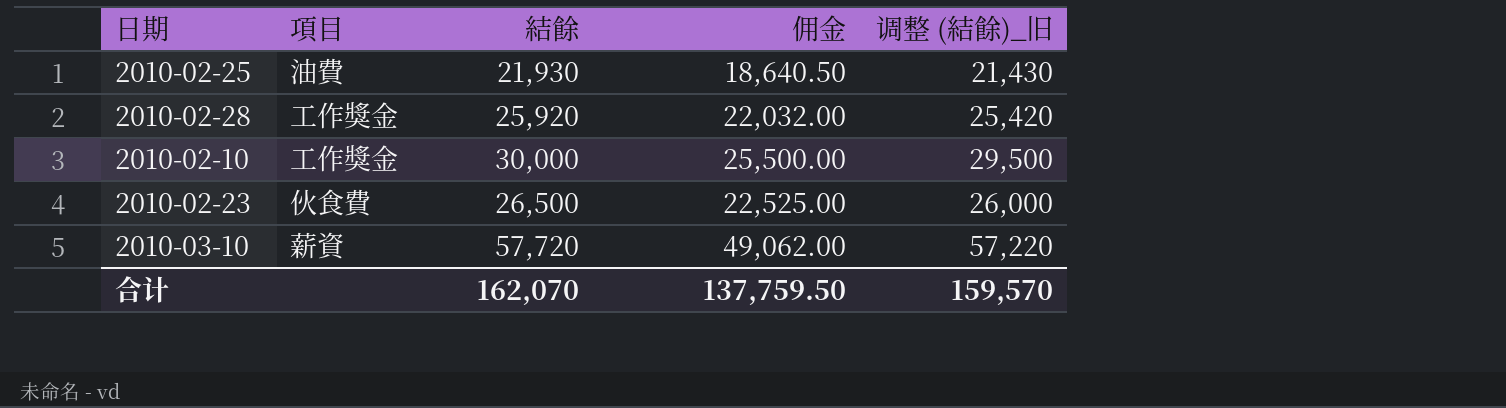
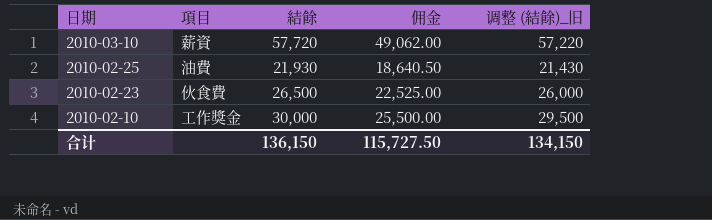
row order: none -> 日期 descending
row 2010-02-28: 工作獎金 | 25,920 | 22,032.00 | 25,420 -> none
合计 | 結餘: 162,070 -> 136,150
合计 | 佣金: 137,759.50 -> 115,727.50
合计 | 调整 (結餘)_旧: 159,570 -> 134,150

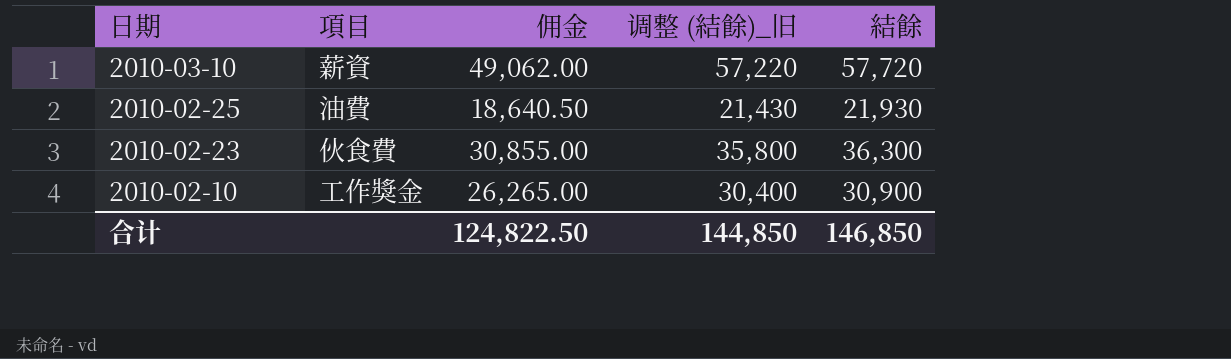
column 結餘 | position: 3 -> 5
2010-02-23 | 佣金: 22,525.00 -> 30,855.00
2010-02-23 | 调整 (結餘)_旧: 26,000 -> 35,800
2010-02-23 | 結餘: 26,500 -> 36,300
2010-02-10 | 佣金: 25,500.00 -> 26,265.00
2010-02-10 | 调整 (結餘)_旧: 29,500 -> 30,400
2010-02-10 | 結餘: 30,000 -> 30,900
合计 | 佣金: 115,727.50 -> 124,822.50
合计 | 调整 (結餘)_旧: 134,150 -> 144,850
合计 | 結餘: 136,150 -> 146,850

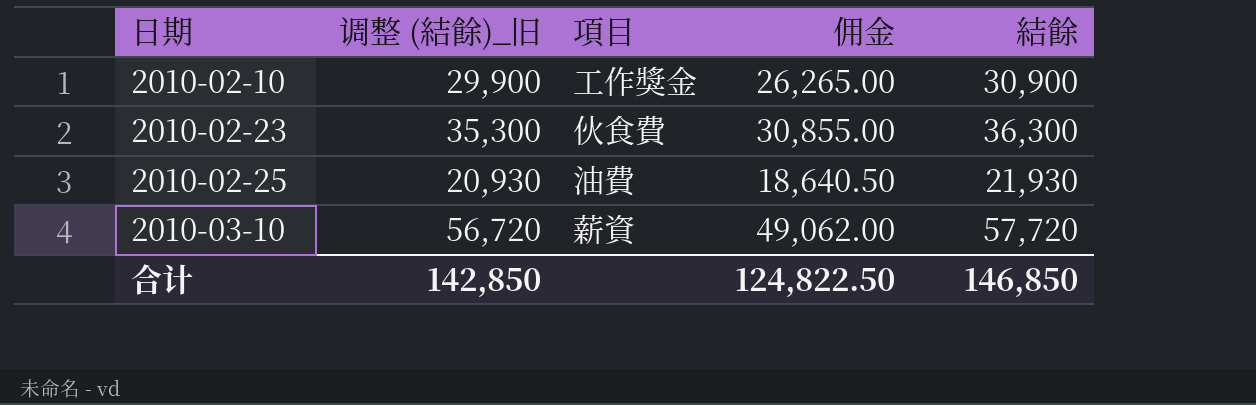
row order: 日期 descending -> 日期 ascending
column 调整 (結餘)_旧 | formula: [結餘] - 500 -> [結餘] - 1000
column 调整 (結餘)_旧 | position: 4 -> 2
合计 | 调整 (結餘)_旧: 144,850 -> 142,850

